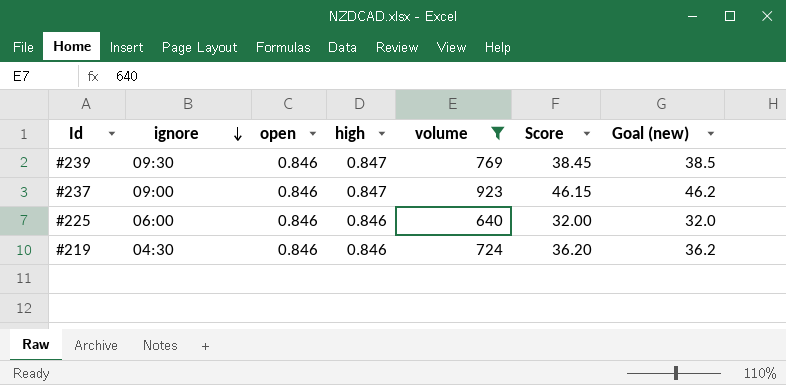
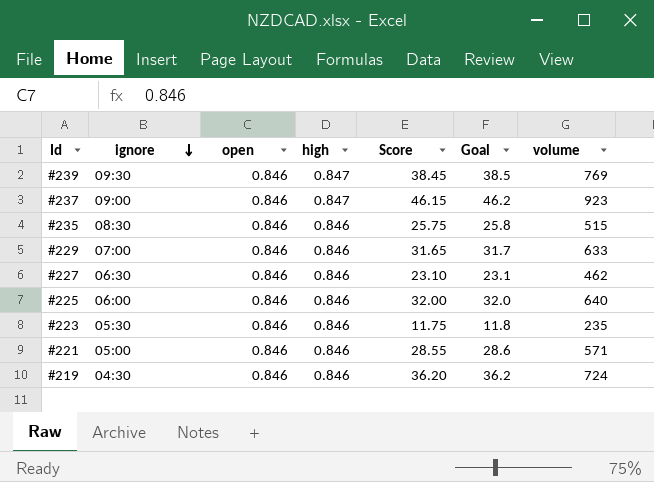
filter: volume >= 640 -> none
column name: Goal (new) -> Goal
column volume | position: 5 -> 7

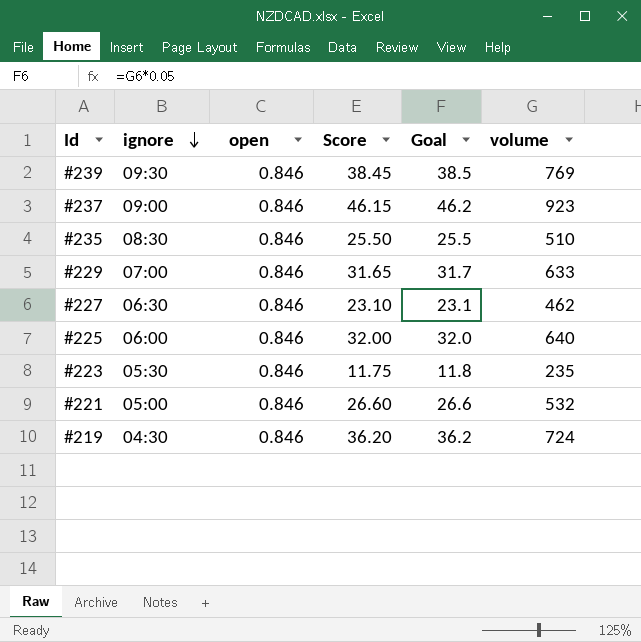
column high | position: 4 -> none
#235 | Score: 25.75 -> 25.50
#235 | Goal: 25.8 -> 25.5
#235 | volume: 515 -> 510
#221 | Score: 28.55 -> 26.60
#221 | Goal: 28.6 -> 26.6
#221 | volume: 571 -> 532

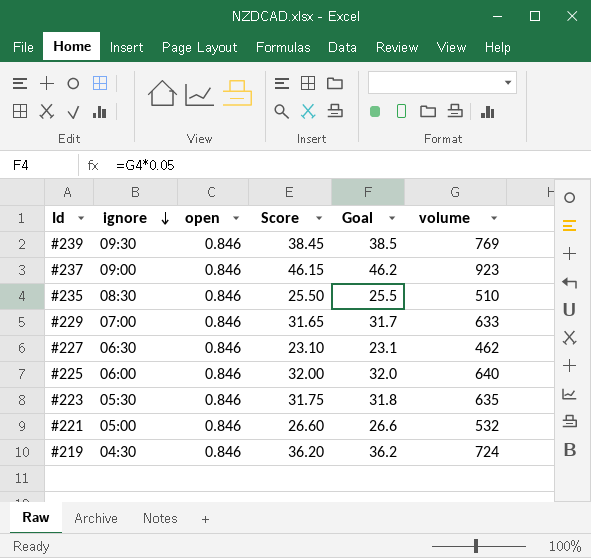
#223 | Score: 11.75 -> 31.75
#223 | Goal: 11.8 -> 31.8
#223 | volume: 235 -> 635

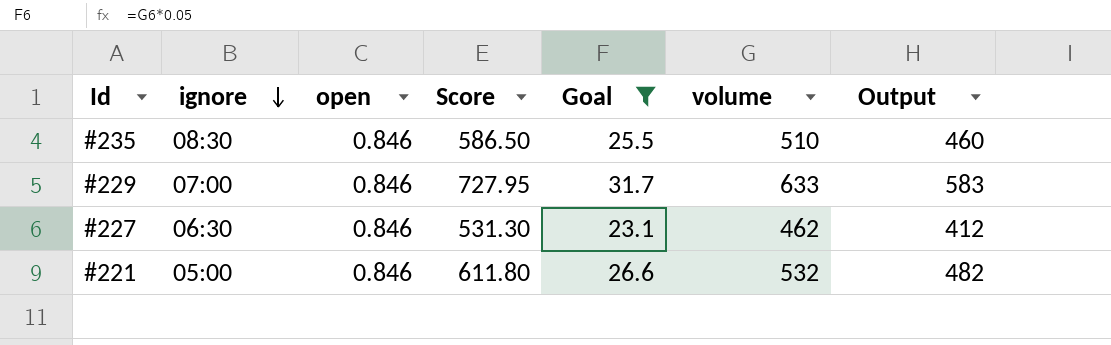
filter: none -> Goal <= 31.7
column Score | formula: [volume] * 0.05 -> [volume] * 1.15
column Output | formula: none -> [volume] - 50

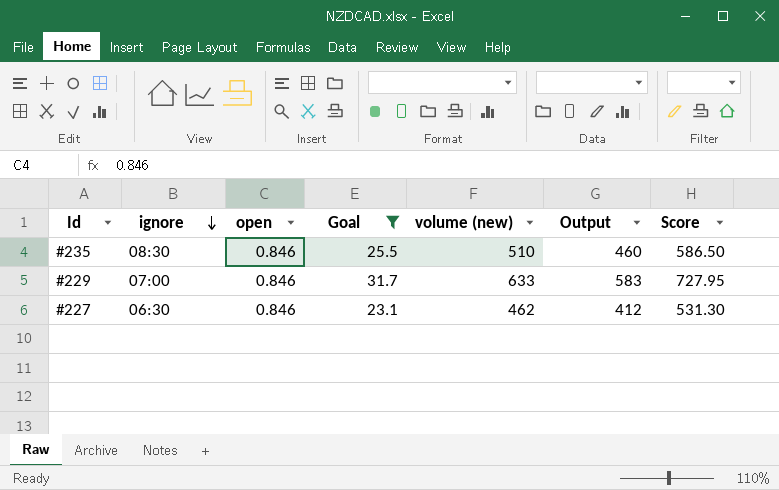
column name: volume -> volume (new)
column Score | position: 4 -> 7
row #221: 05:00 | 0.846 | 611.80 | 26.6 | 532 | 482 -> none

